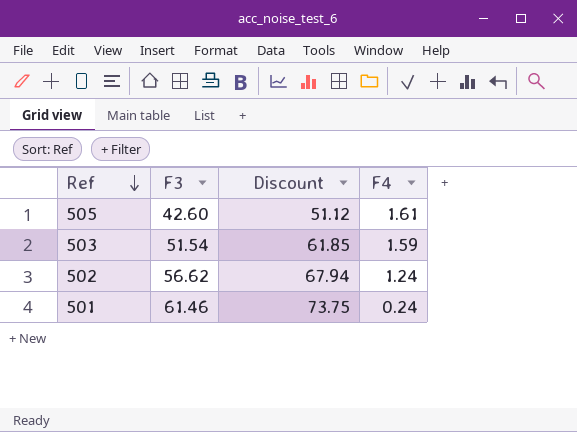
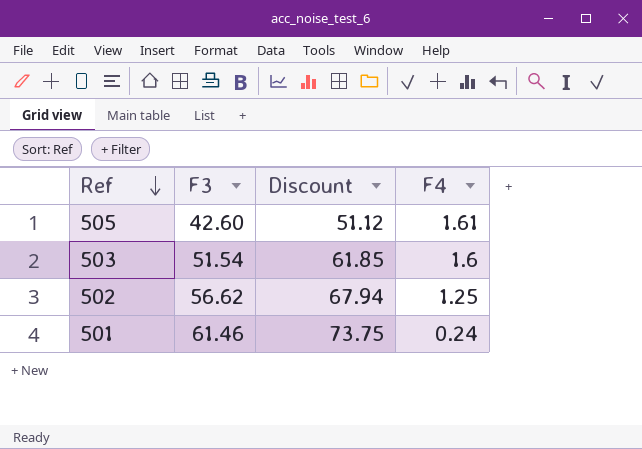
503 | F4: 1.59 -> 1.6
502 | F4: 1.24 -> 1.25

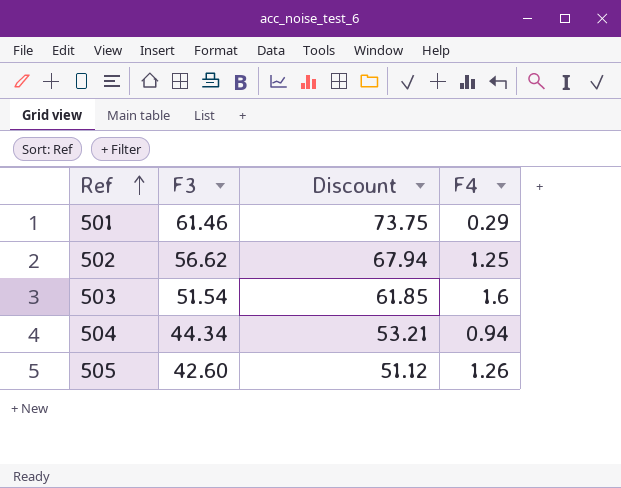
row order: Ref descending -> Ref ascending
501 | F4: 0.24 -> 0.29
row 504: none -> 44.34 | 53.21 | 0.94
505 | F4: 1.61 -> 1.26

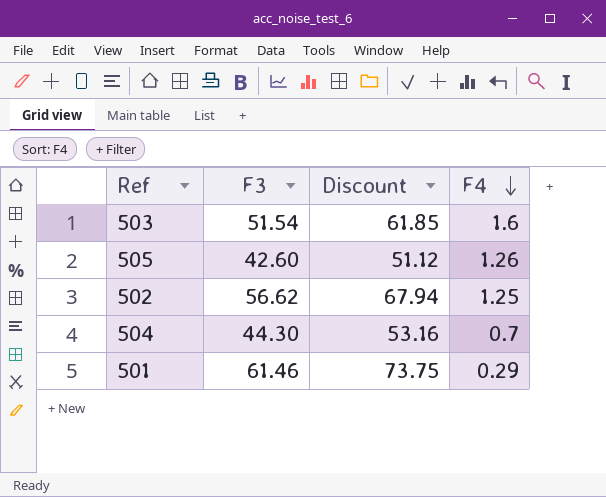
row order: Ref ascending -> F4 descending
504 | F3: 44.34 -> 44.30
504 | Discount: 53.21 -> 53.16
504 | F4: 0.94 -> 0.7

